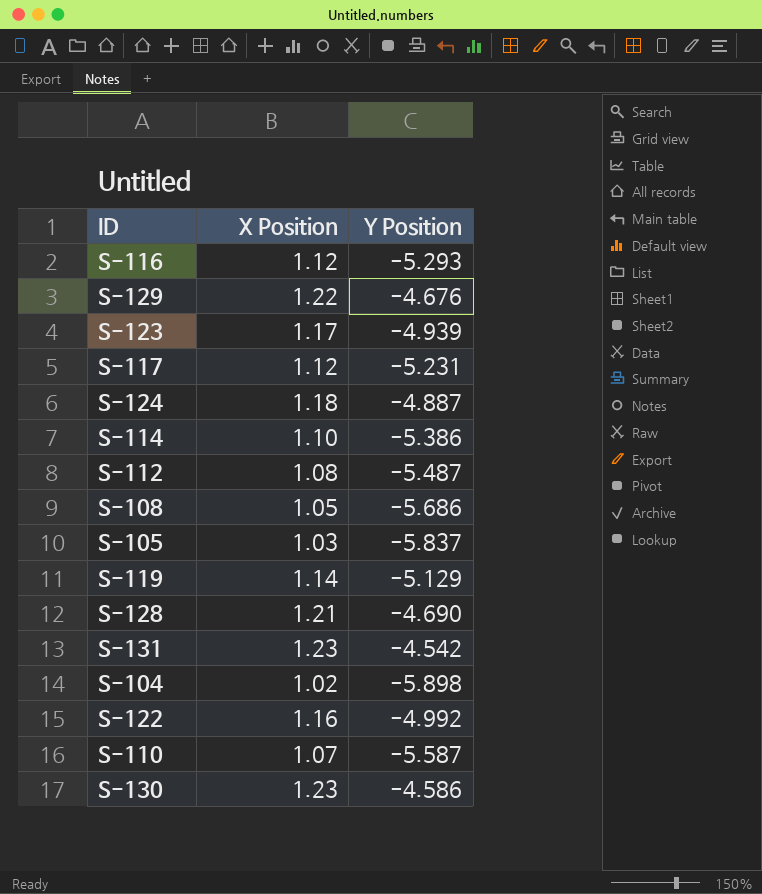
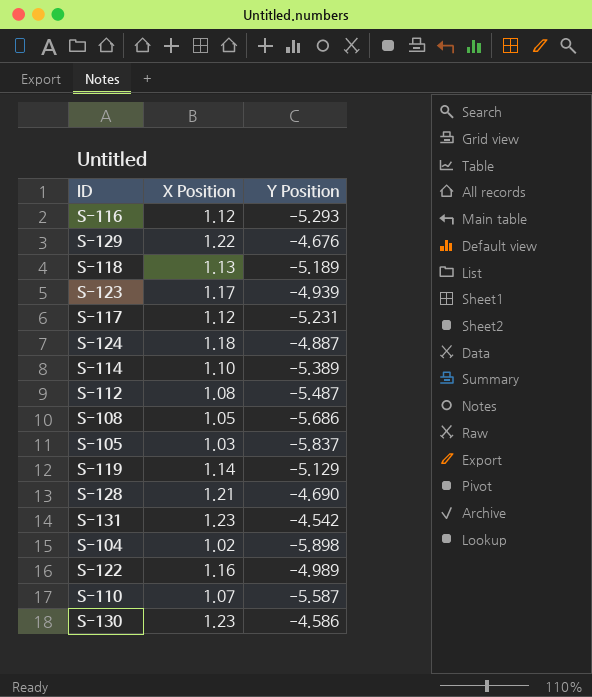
row S-118: none -> 1.13 | -5.189
S-114 | Y Position: -5.386 -> -5.389
S-122 | Y Position: -4.992 -> -4.989

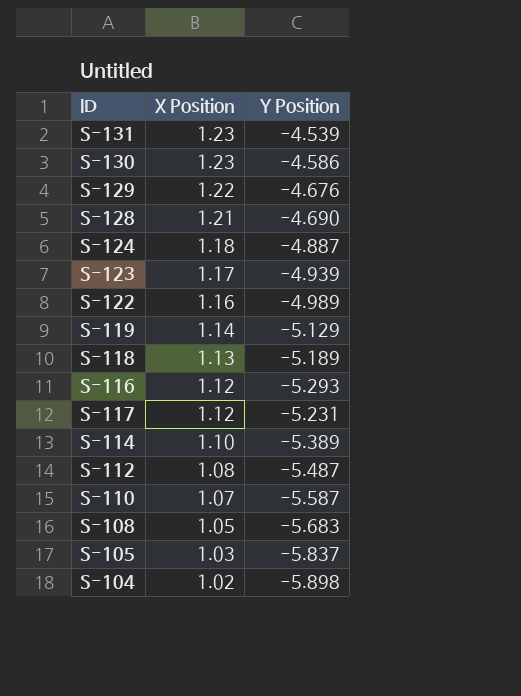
row order: none -> X Position descending
S-131 | Y Position: -4.542 -> -4.539
S-108 | Y Position: -5.686 -> -5.683

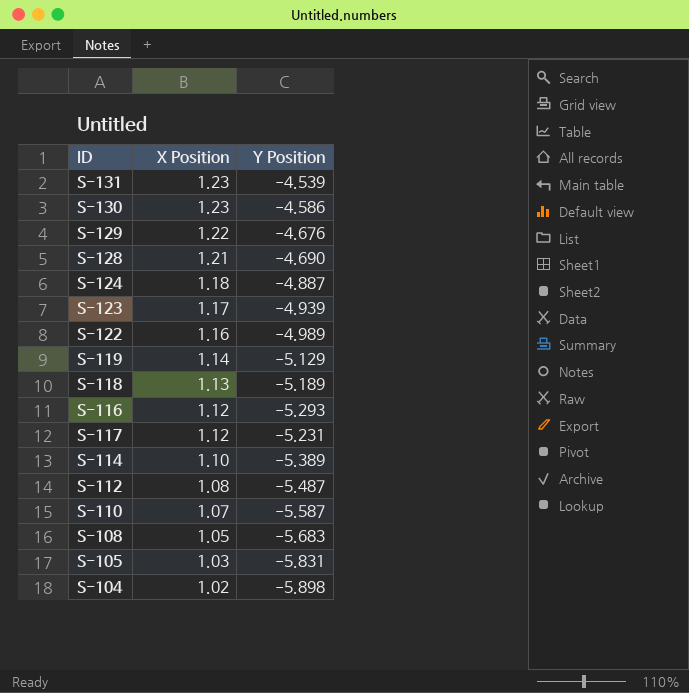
S-105 | Y Position: -5.837 -> -5.831

